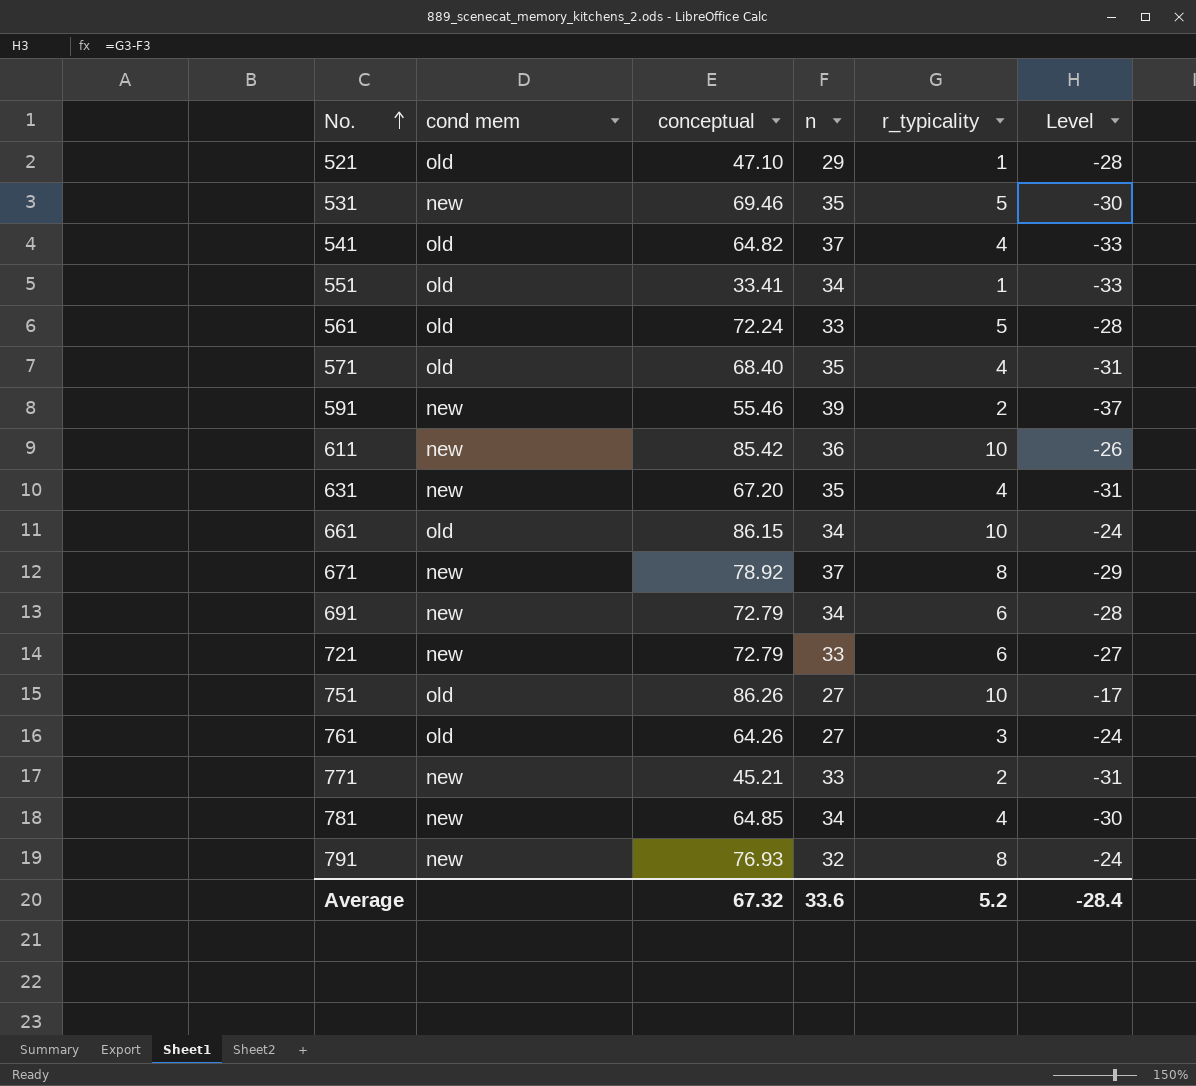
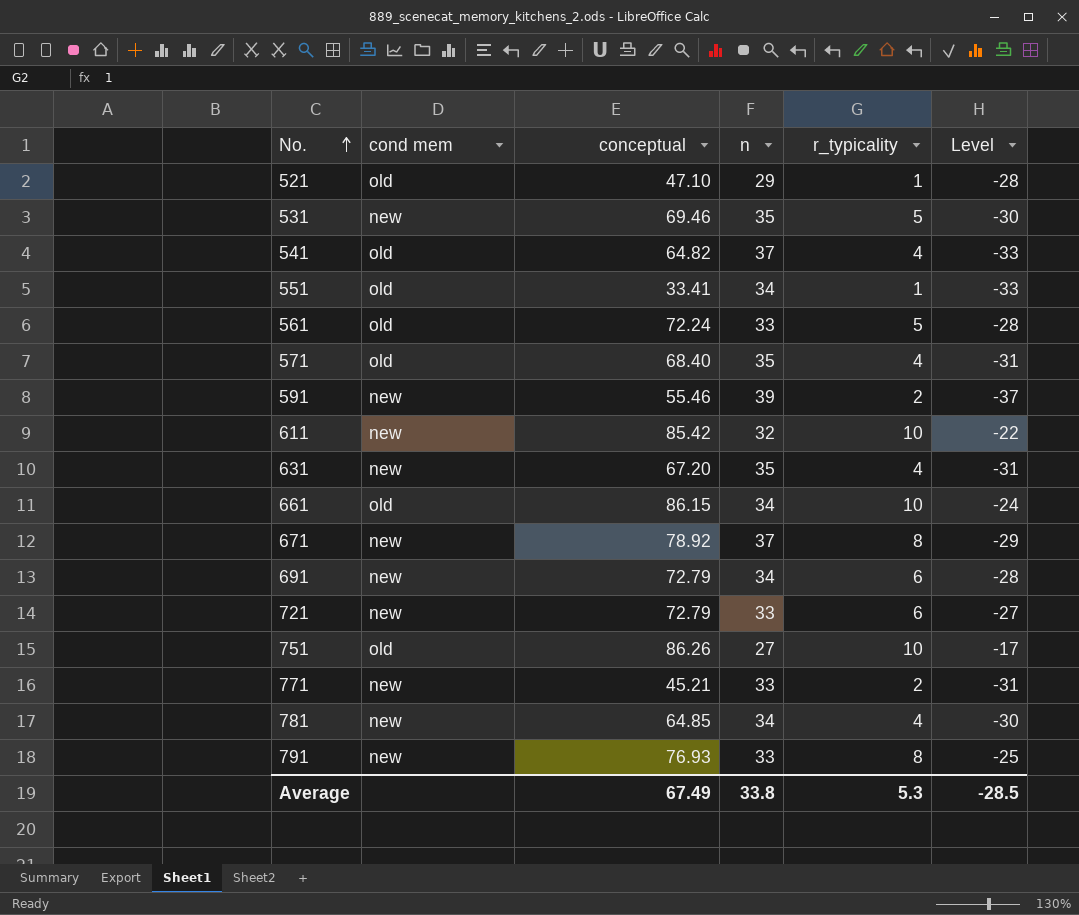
row 761: old | 64.26 | 27 | 3 | -24 -> none
611 | n: 36 -> 32
611 | Level: -26 -> -22
791 | n: 32 -> 33
791 | Level: -24 -> -25
Average | conceptual: 67.32 -> 67.49
Average | n: 33.6 -> 33.8
Average | r_typicality: 5.2 -> 5.3
Average | Level: -28.4 -> -28.5

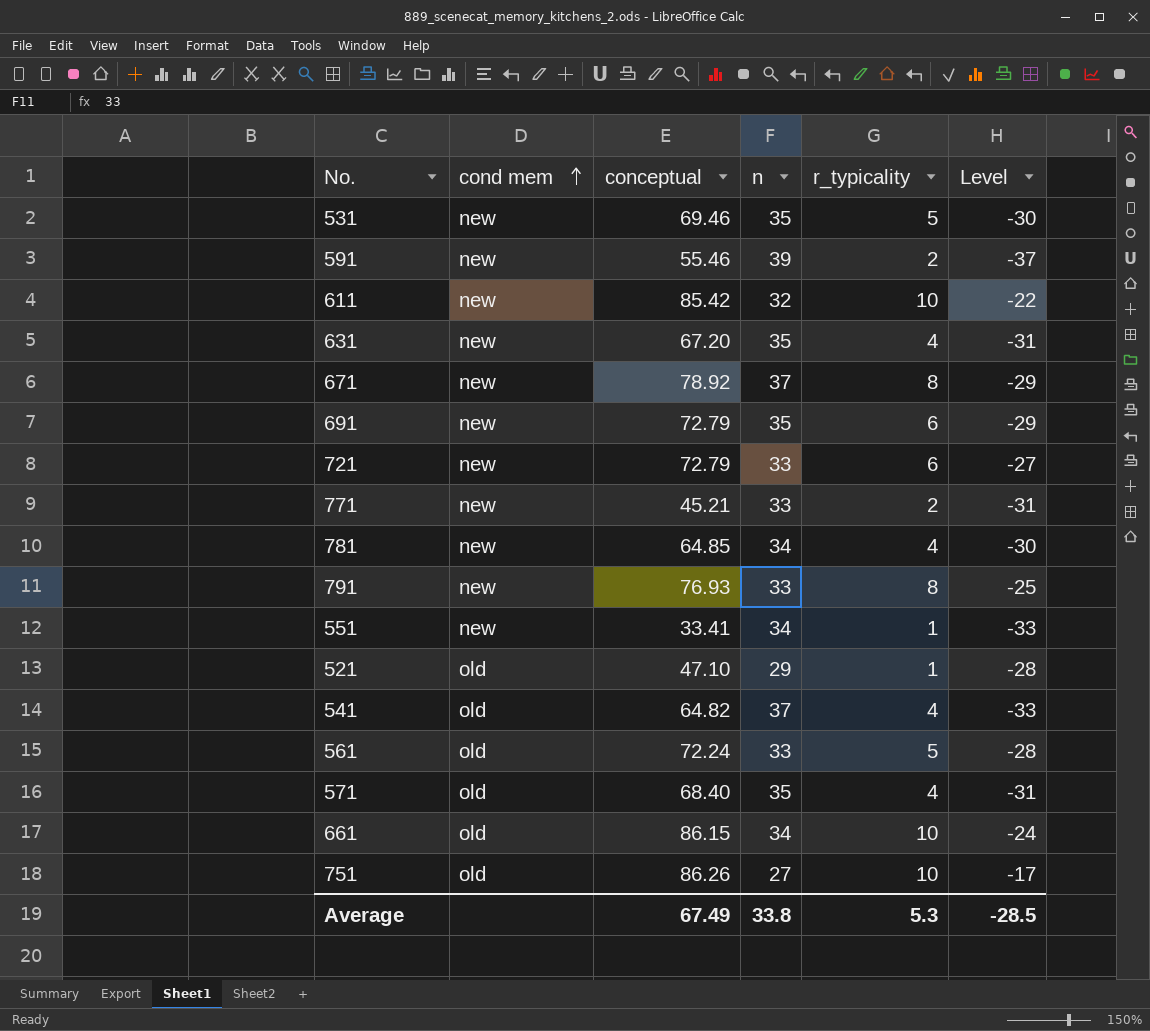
row order: No. ascending -> cond mem ascending
691 | n: 34 -> 35
691 | Level: -28 -> -29
551 | cond mem: old -> new

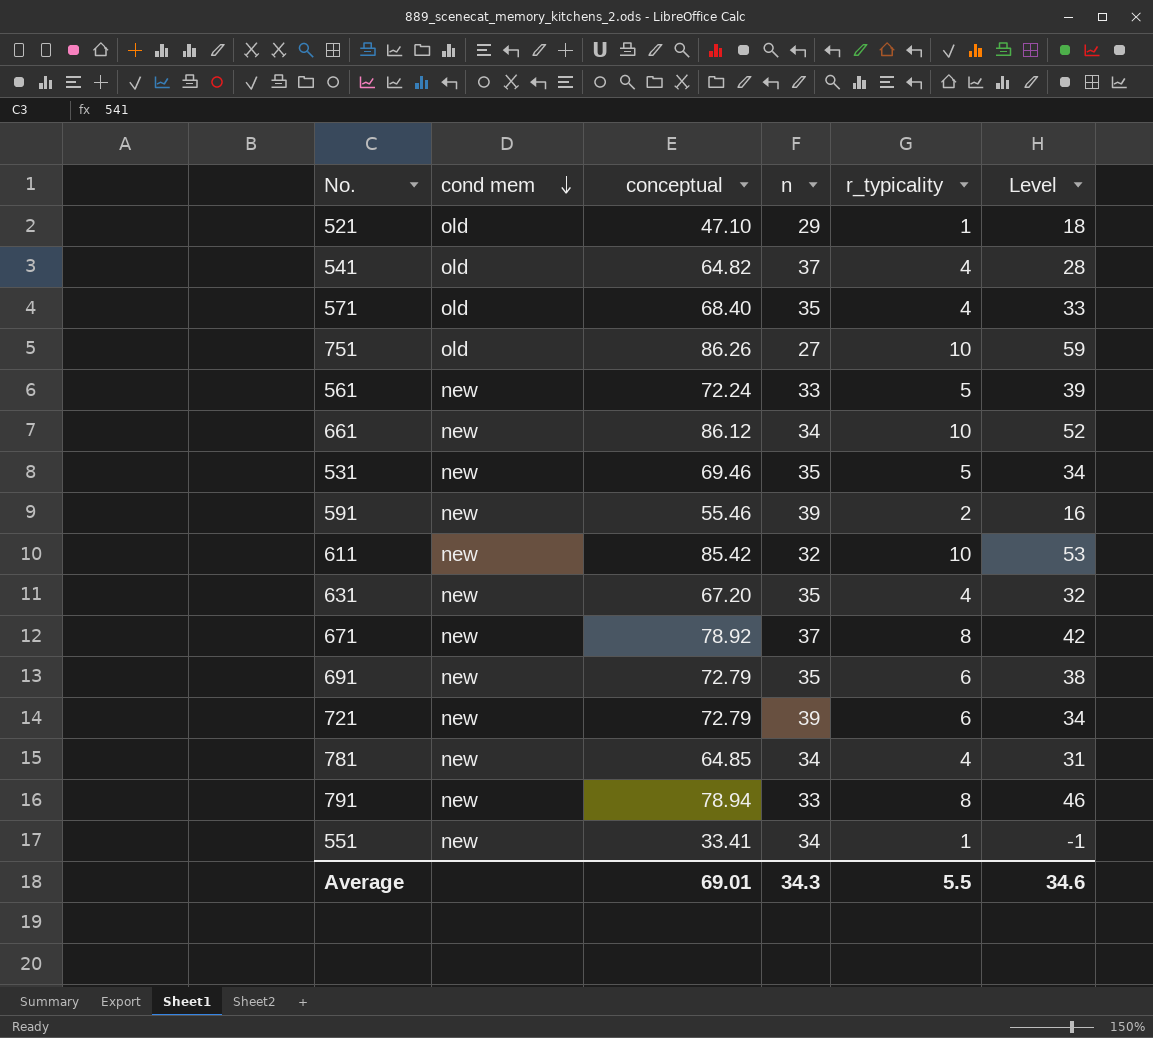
row order: cond mem ascending -> cond mem descending
column Level | formula: [r_typicality] - [n] -> [conceptual] - [n]
row 771: new | 45.21 | 33 | 2 | -31 -> none
561 | cond mem: old -> new
661 | cond mem: old -> new
661 | conceptual: 86.15 -> 86.12
721 | n: 33 -> 39
791 | conceptual: 76.93 -> 78.94
Average | conceptual: 67.49 -> 69.01
Average | n: 33.8 -> 34.3
Average | r_typicality: 5.3 -> 5.5
Average | Level: -28.5 -> 34.6

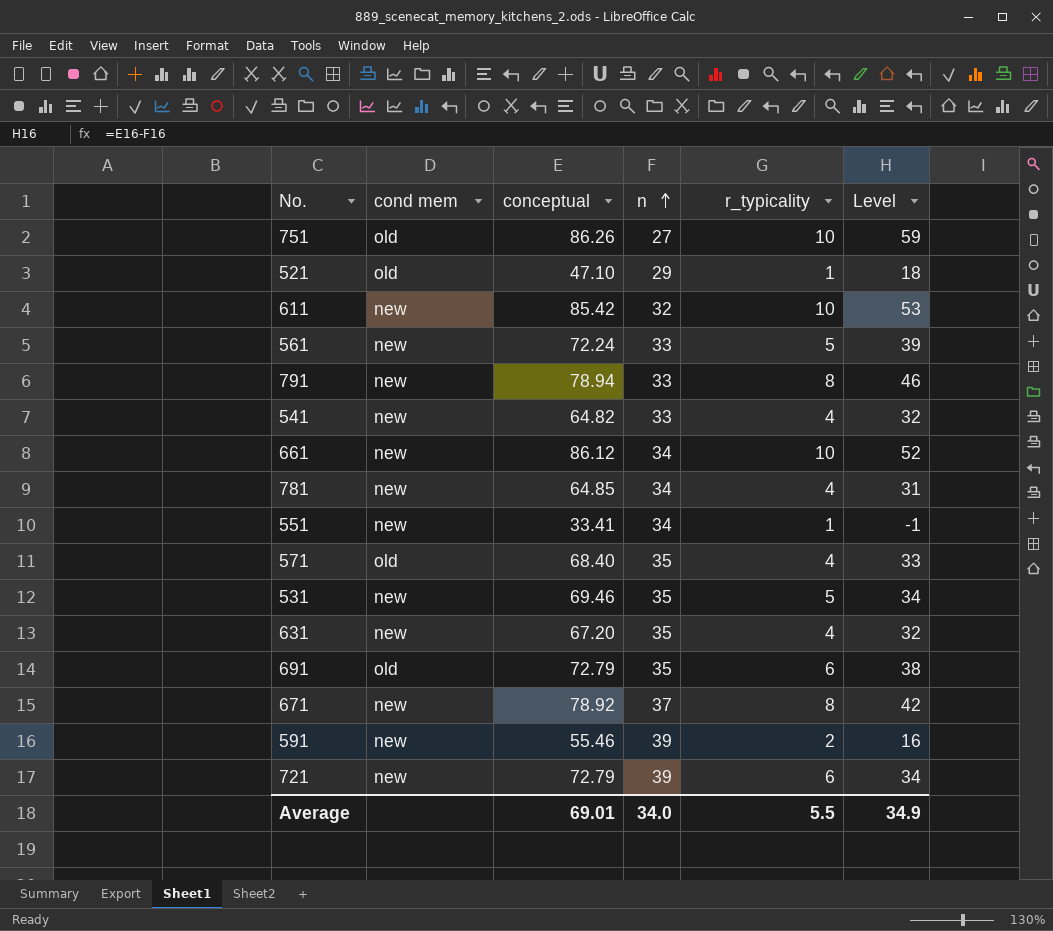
row order: cond mem descending -> n ascending
541 | cond mem: old -> new
541 | n: 37 -> 33
541 | Level: 28 -> 32
691 | cond mem: new -> old
Average | n: 34.3 -> 34.0
Average | Level: 34.6 -> 34.9

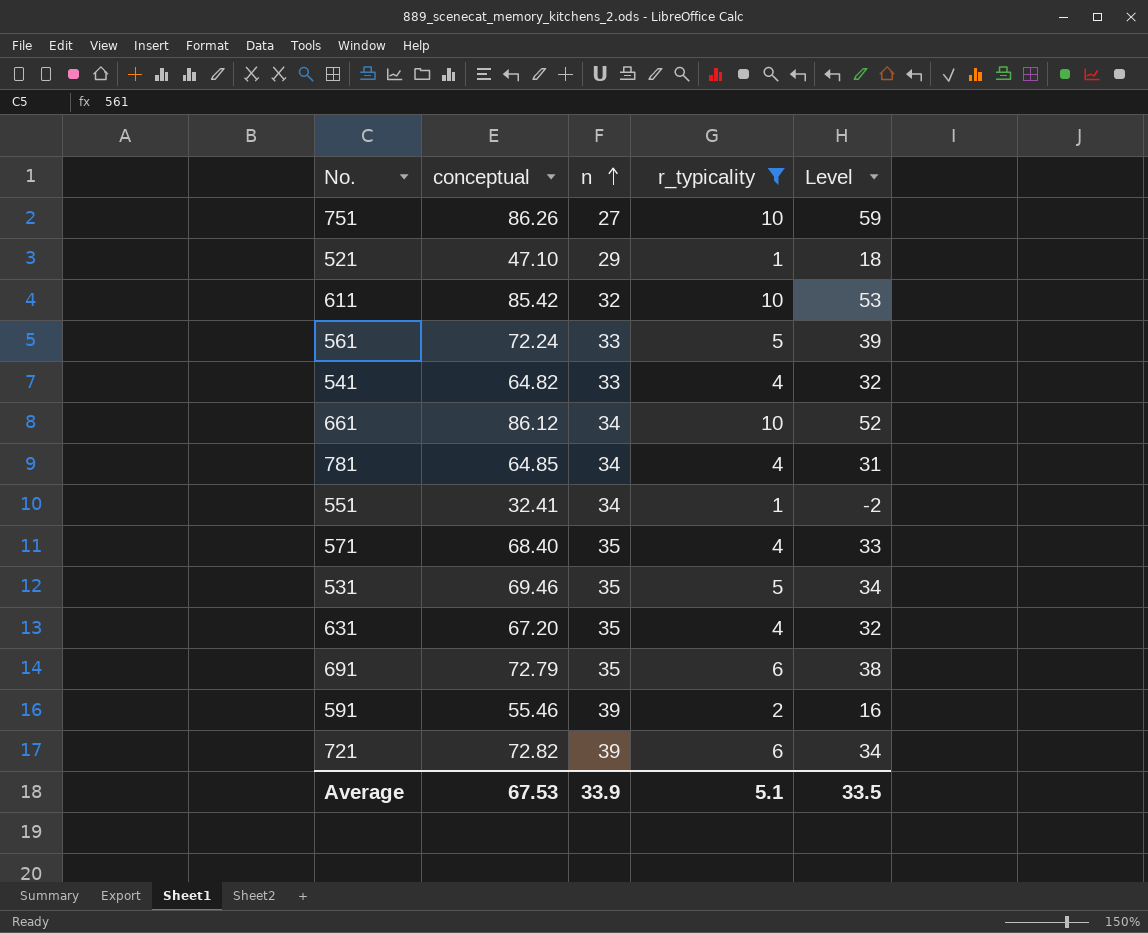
filter: none -> r_typicality != 8
column cond mem | position: 2 -> none
551 | conceptual: 33.41 -> 32.41
551 | Level: -1 -> -2
721 | conceptual: 72.79 -> 72.82
Average | conceptual: 69.01 -> 67.53
Average | n: 34.0 -> 33.9
Average | r_typicality: 5.5 -> 5.1
Average | Level: 34.9 -> 33.5

